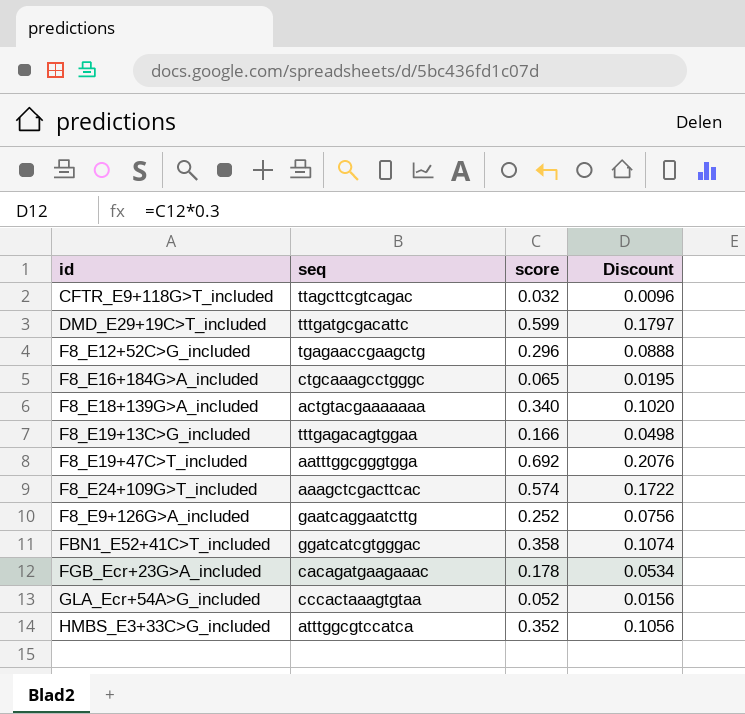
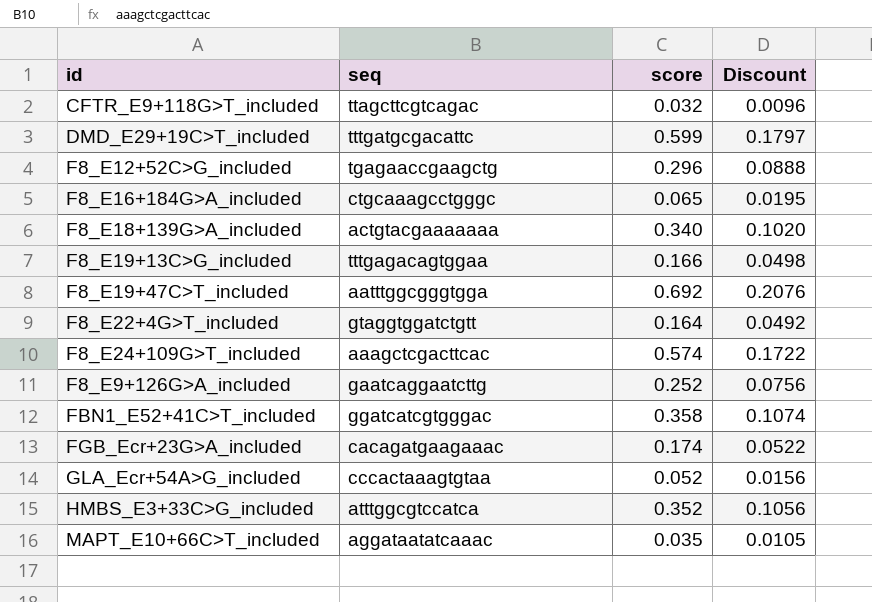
row F8_E22+4G>T_included: none -> gtaggtggatctgtt | 0.164 | 0.0492
FGB_Ecr+23G>A_included | score: 0.178 -> 0.174
FGB_Ecr+23G>A_included | Discount: 0.0534 -> 0.0522
row MAPT_E10+66C>T_included: none -> aggataatatcaaac | 0.035 | 0.0105

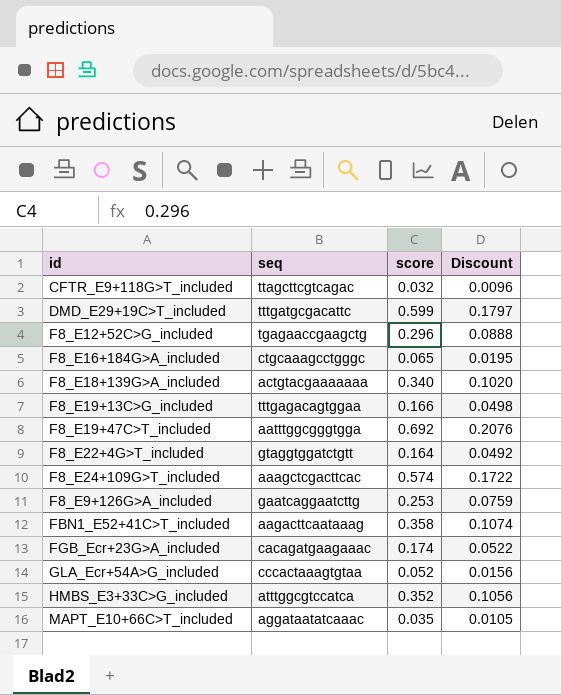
F8_E9+126G>A_included | score: 0.252 -> 0.253
F8_E9+126G>A_included | Discount: 0.0756 -> 0.0759
FBN1_E52+41C>T_included | seq: ggatcatcgtgggac -> aagacttcaataaag

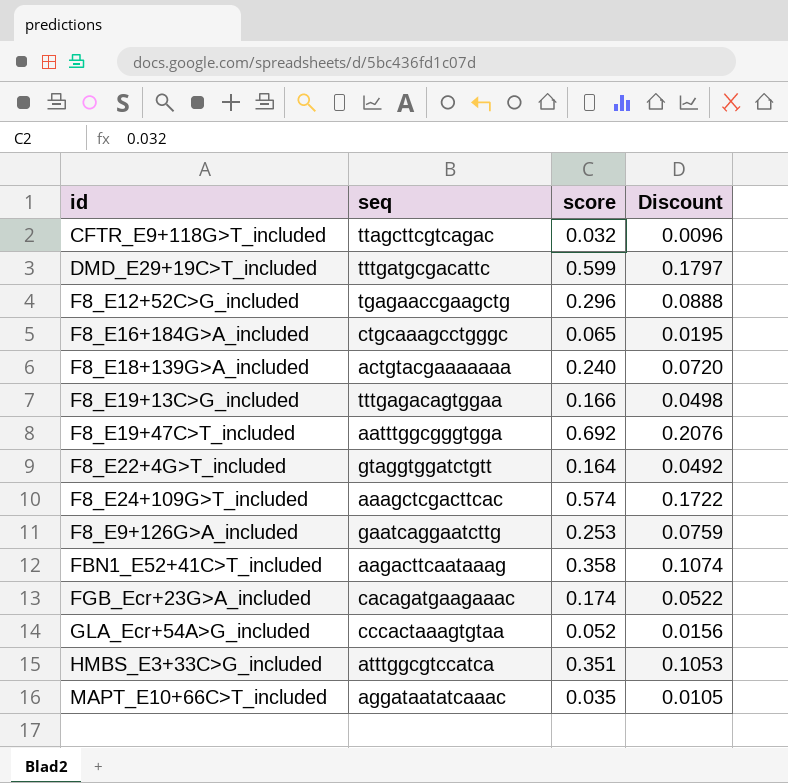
F8_E18+139G>A_included | score: 0.340 -> 0.240
F8_E18+139G>A_included | Discount: 0.1020 -> 0.0720
HMBS_E3+33C>G_included | score: 0.352 -> 0.351
HMBS_E3+33C>G_included | Discount: 0.1056 -> 0.1053

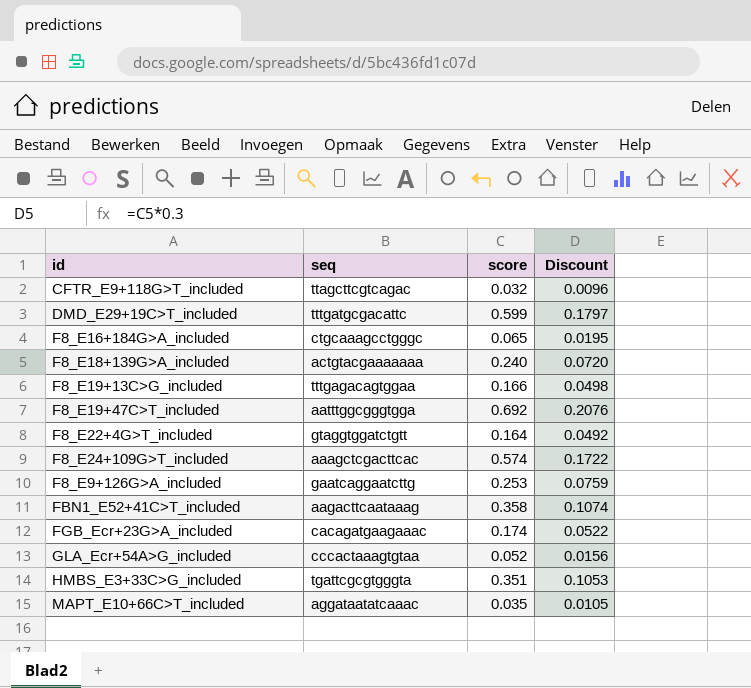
row F8_E12+52C>G_included: tgagaaccgaagctg | 0.296 | 0.0888 -> none
HMBS_E3+33C>G_included | seq: atttggcgtccatca -> tgattcgcgtgggta

